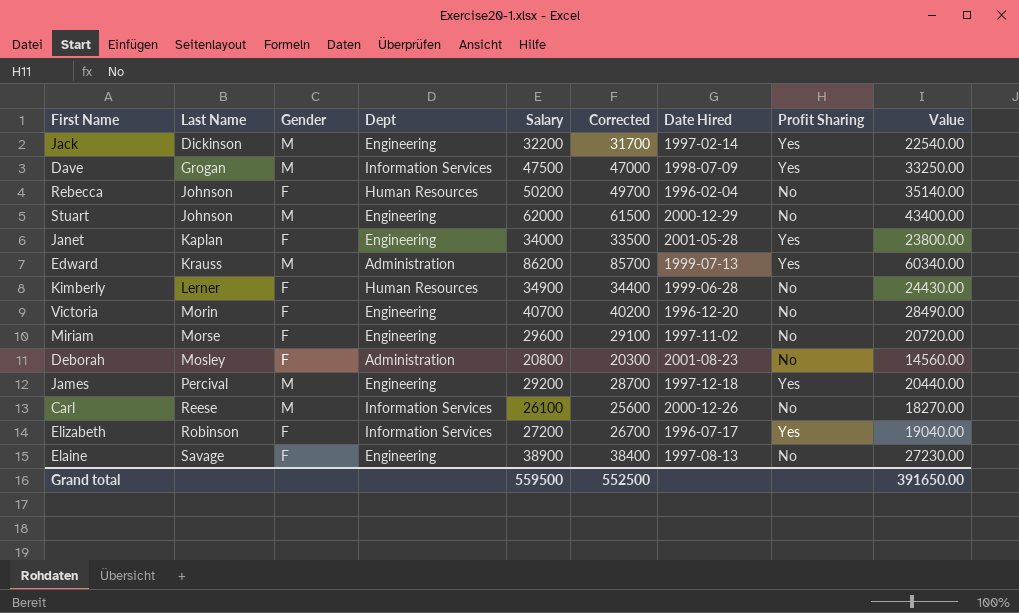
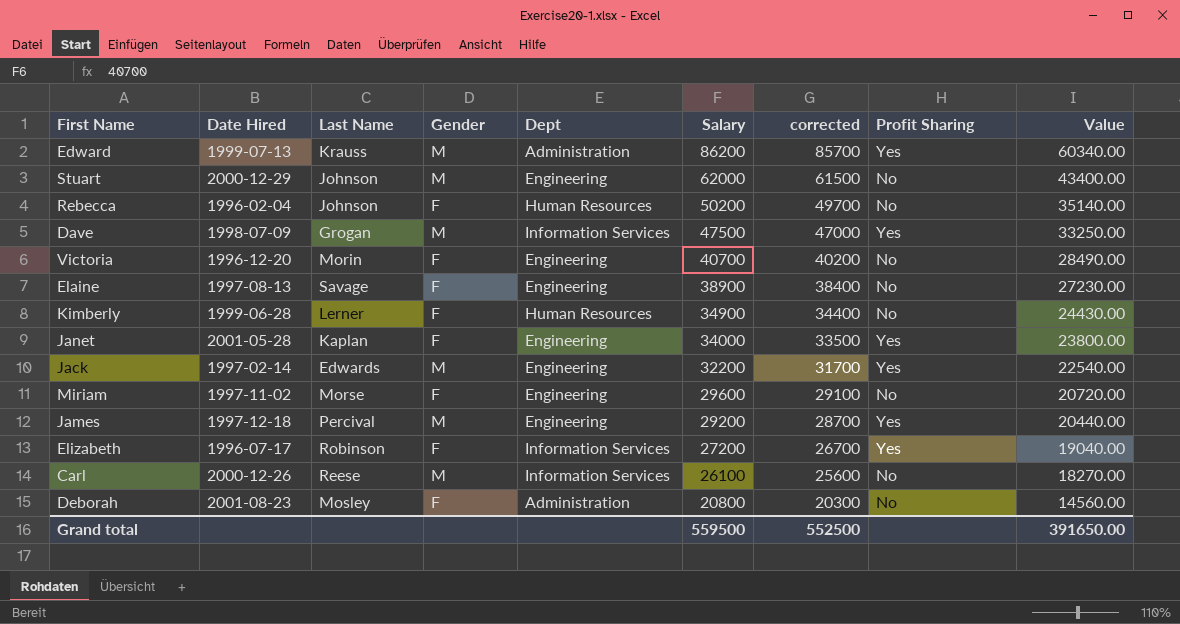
row order: Last Name ascending -> Salary descending
column Date Hired | position: 7 -> 2
column name: Corrected -> corrected
Jack | Last Name: Dickinson -> Edwards

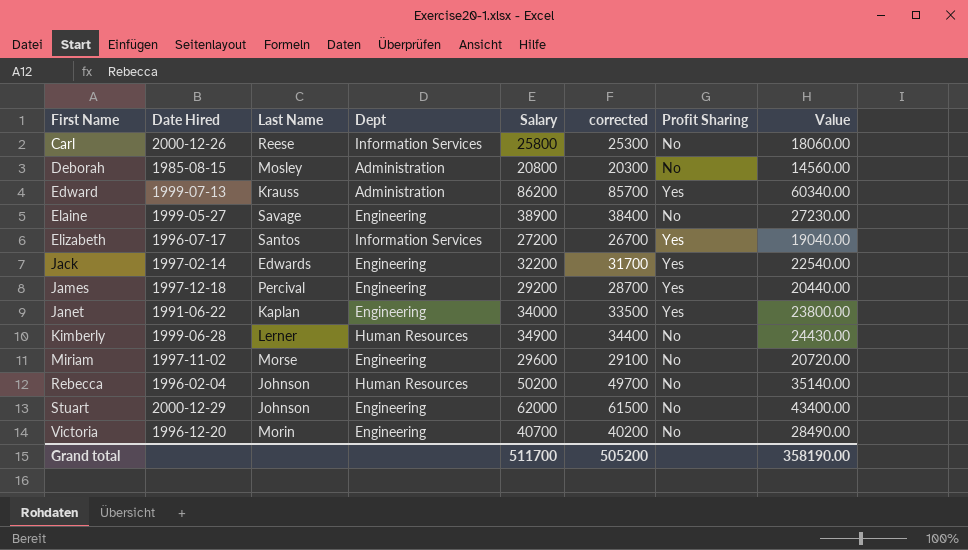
row order: Salary descending -> First Name ascending
column Gender | position: 4 -> none
row Dave: 1998-07-09 | Grogan | M | Information Services | 47500 | 47000 | Yes | 33250.00 -> none
Carl | Salary: 26100 -> 25800
Carl | corrected: 25600 -> 25300
Carl | Value: 18270.00 -> 18060.00
Deborah | Date Hired: 2001-08-23 -> 1985-08-15
Elaine | Date Hired: 1997-08-13 -> 1999-05-27
Elizabeth | Last Name: Robinson -> Santos
Janet | Date Hired: 2001-05-28 -> 1991-06-22
Grand total | Salary: 559500 -> 511700
Grand total | corrected: 552500 -> 505200
Grand total | Value: 391650.00 -> 358190.00

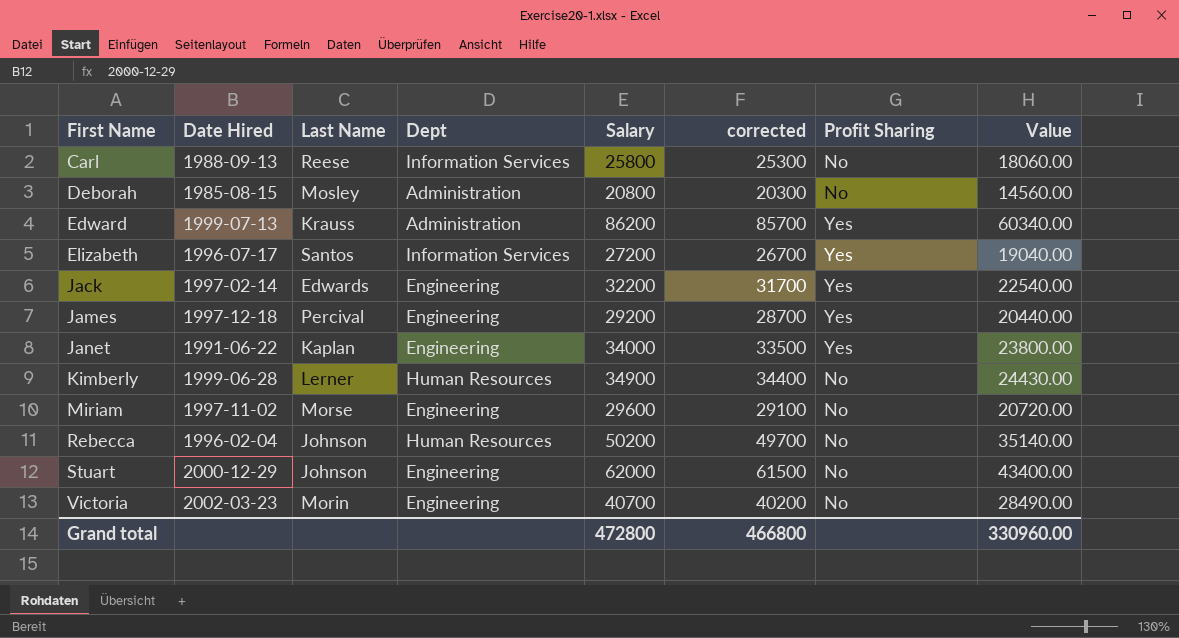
row Elaine: 1999-05-27 | Savage | Engineering | 38900 | 38400 | No | 27230.00 -> none
Carl | Date Hired: 2000-12-26 -> 1988-09-13
Victoria | Date Hired: 1996-12-20 -> 2002-03-23
Grand total | Salary: 511700 -> 472800
Grand total | corrected: 505200 -> 466800
Grand total | Value: 358190.00 -> 330960.00

